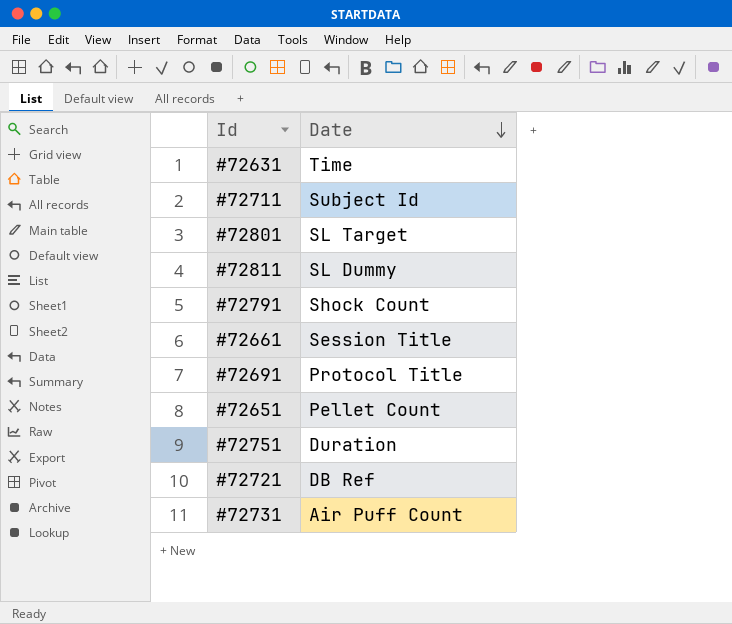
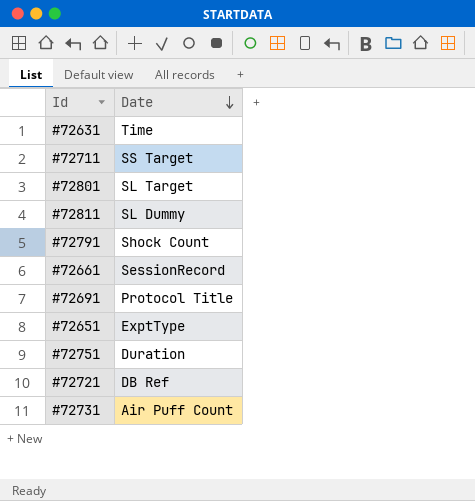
#72711 | Date: Subject Id -> SS Target
#72661 | Date: Session Title -> SessionRecord
#72651 | Date: Pellet Count -> ExptType

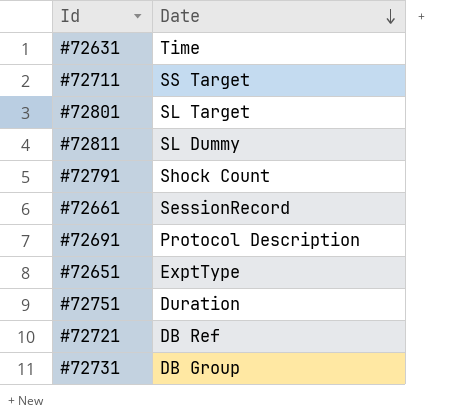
#72691 | Date: Protocol Title -> Protocol Description
#72731 | Date: Air Puff Count -> DB Group

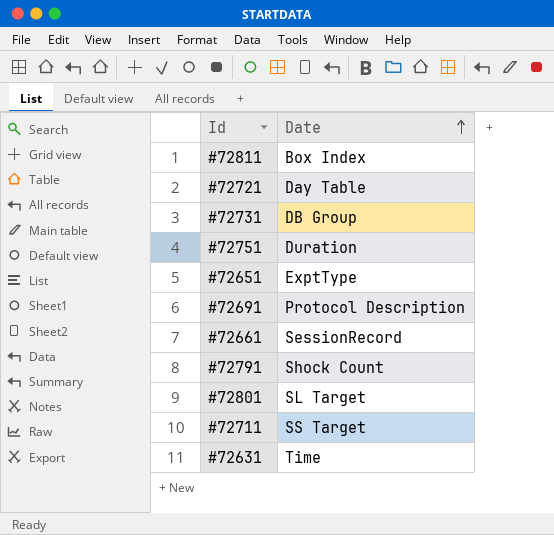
row order: Date descending -> Date ascending
#72811 | Date: SL Dummy -> Box Index
#72721 | Date: DB Ref -> Day Table

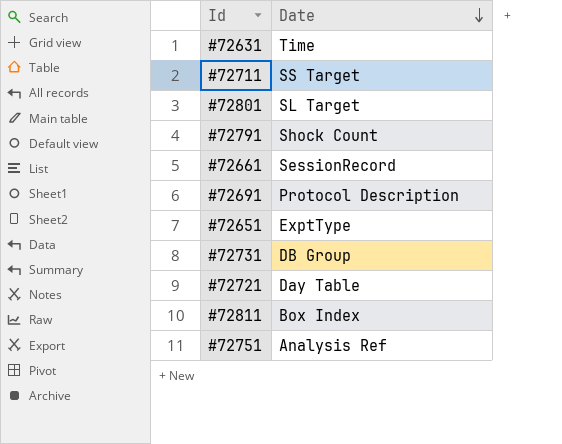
row order: Date ascending -> Date descending
#72751 | Date: Duration -> Analysis Ref

